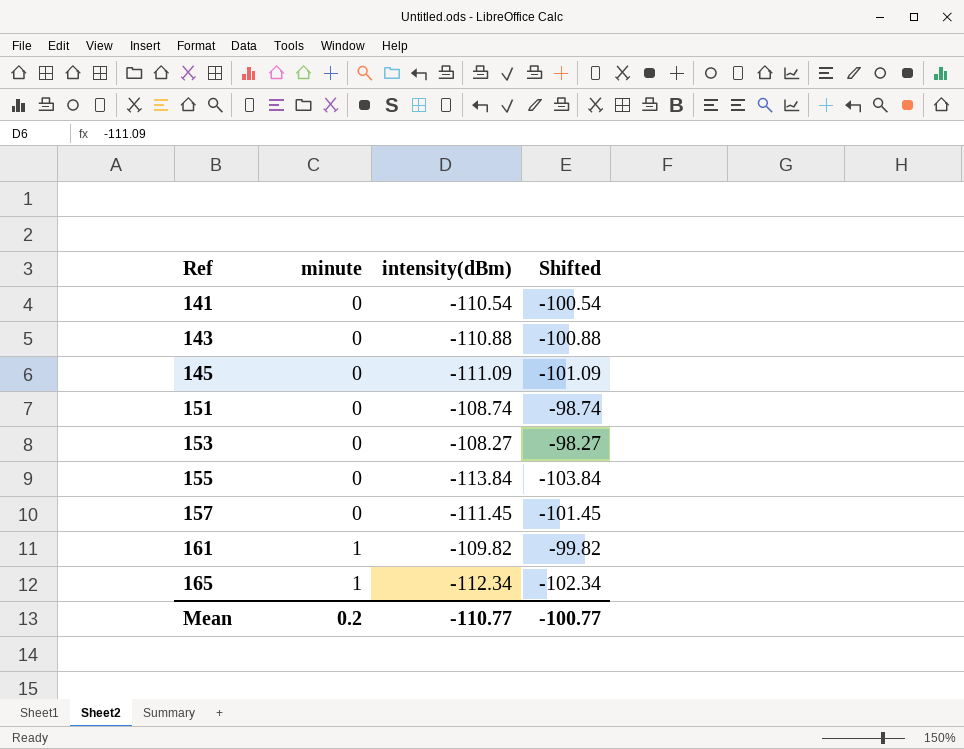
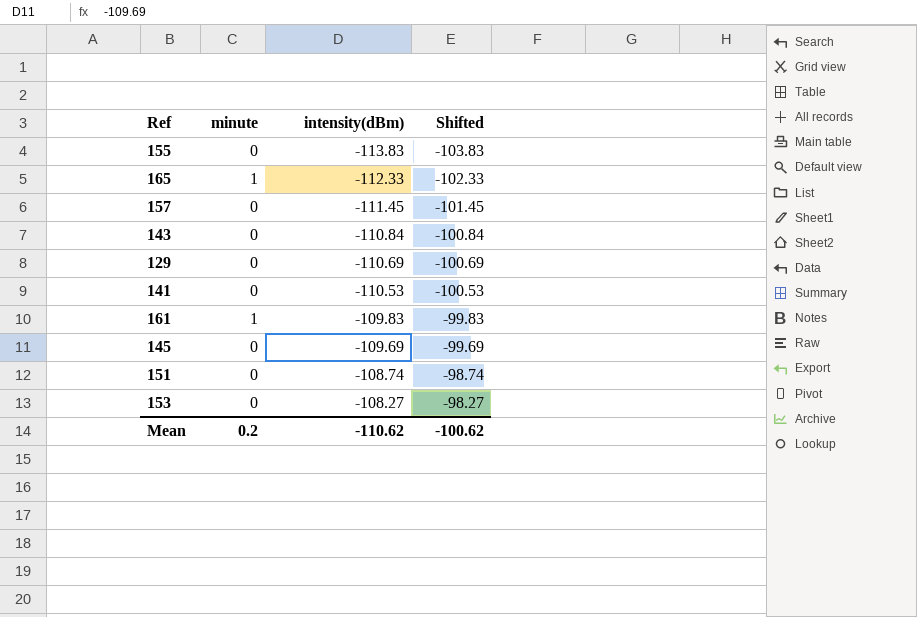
row order: Ref ascending -> intensity(dBm) ascending
155 | intensity(dBm): -113.84 -> -113.83
155 | Shifted: -103.84 -> -103.83
165 | intensity(dBm): -112.34 -> -112.33
165 | Shifted: -102.34 -> -102.33
143 | intensity(dBm): -110.88 -> -110.84
143 | Shifted: -100.88 -> -100.84
row 129: none -> 0 | -110.69 | -100.69
141 | intensity(dBm): -110.54 -> -110.53
141 | Shifted: -100.54 -> -100.53
161 | intensity(dBm): -109.82 -> -109.83
161 | Shifted: -99.82 -> -99.83
145 | intensity(dBm): -111.09 -> -109.69
145 | Shifted: -101.09 -> -99.69
Mean | intensity(dBm): -110.77 -> -110.62
Mean | Shifted: -100.77 -> -100.62

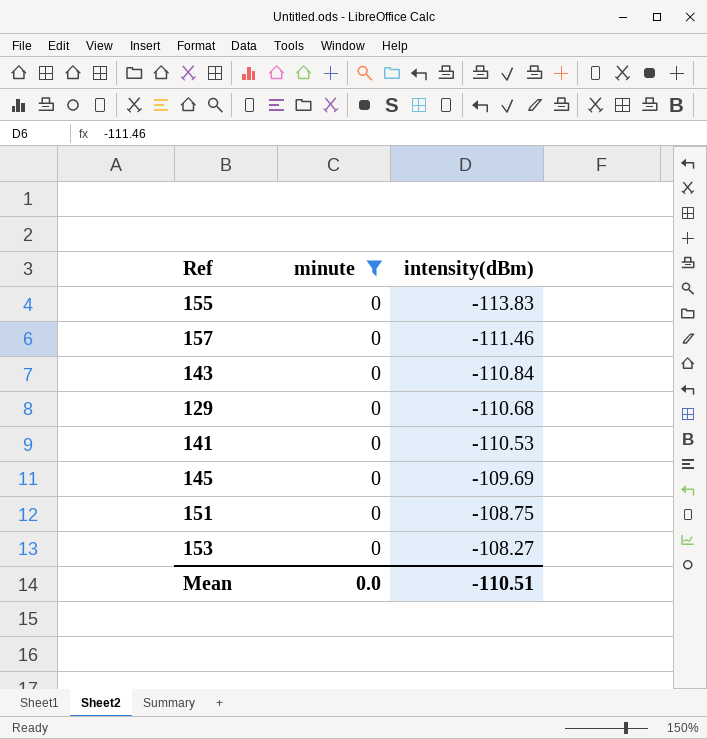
filter: none -> minute = 0
column Shifted | formula: [intensity(dBm)] + 10 -> none
157 | intensity(dBm): -111.45 -> -111.46
129 | intensity(dBm): -110.69 -> -110.68
151 | intensity(dBm): -108.74 -> -108.75
Mean | minute: 0.2 -> 0.0
Mean | intensity(dBm): -110.62 -> -110.51

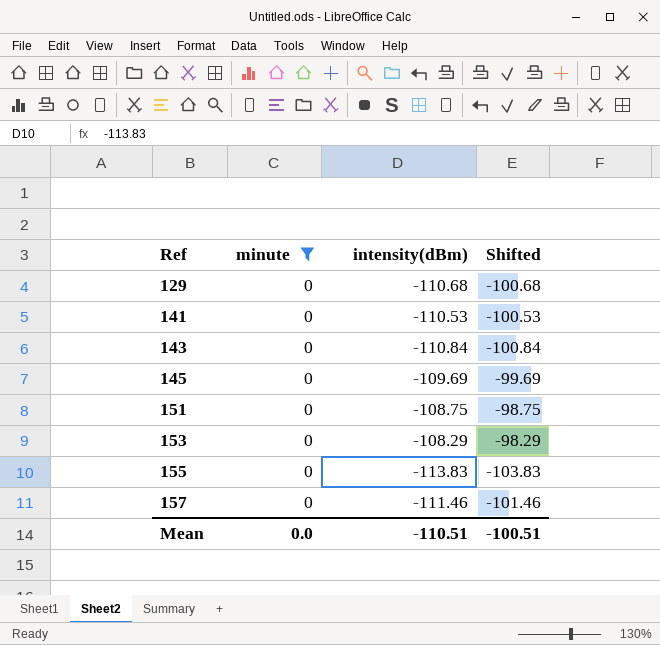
row order: intensity(dBm) ascending -> Ref ascending
column Shifted | formula: none -> [intensity(dBm)] + 10
153 | intensity(dBm): -108.27 -> -108.29

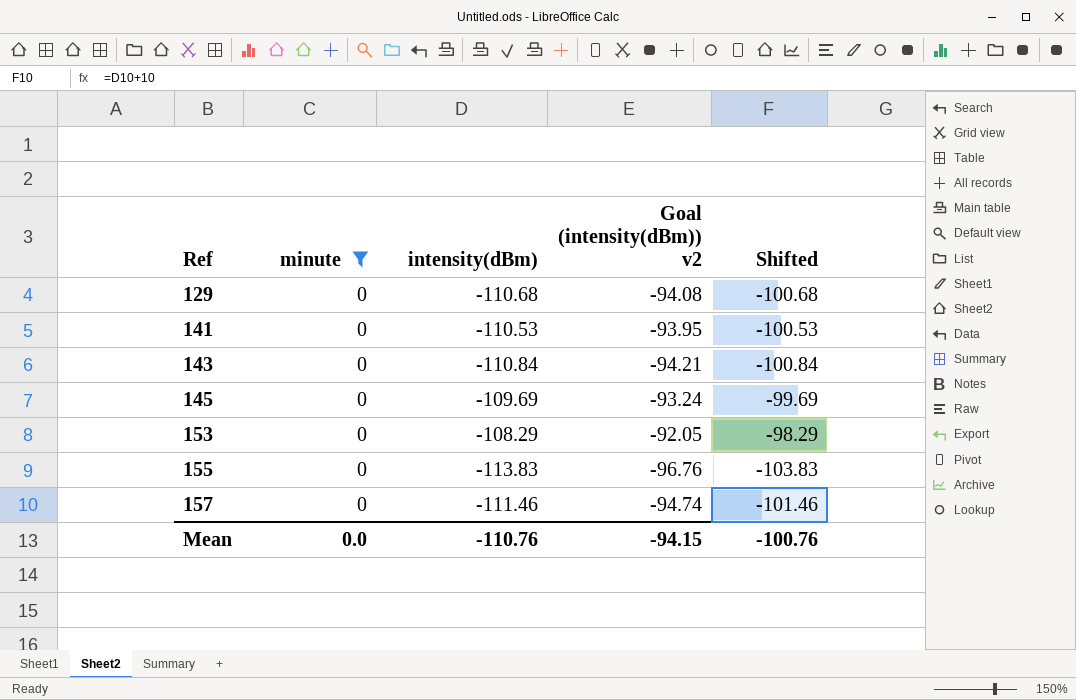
column Goal (intensity(dBm)) v2 | formula: none -> [intensity(dBm)] * 0.85
row 151: 0 | -108.75 | -98.75 -> none
Mean | intensity(dBm): -110.51 -> -110.76
Mean | Shifted: -100.51 -> -100.76

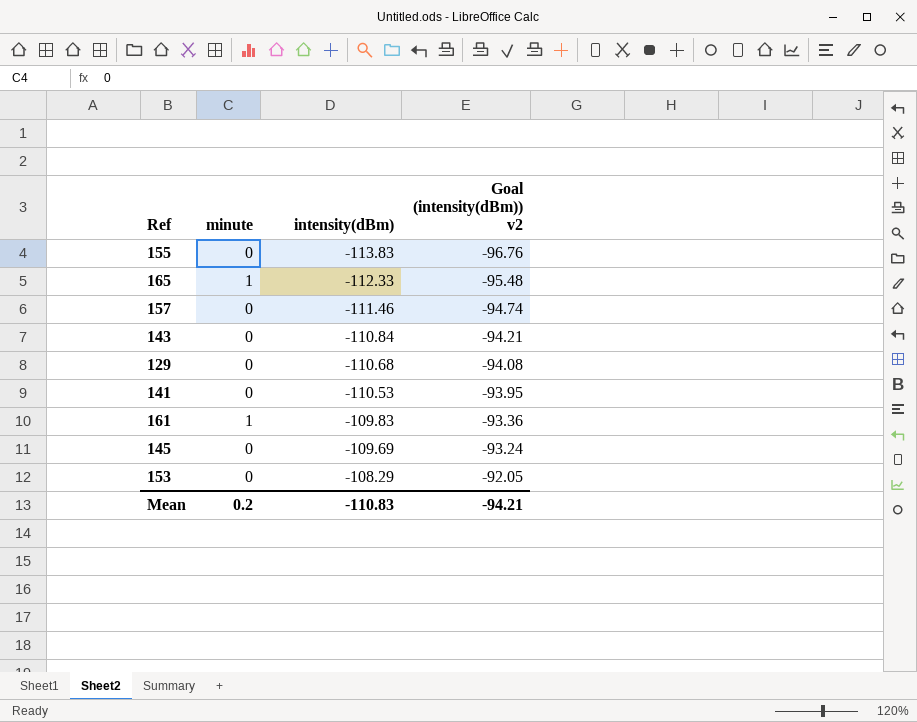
filter: minute = 0 -> none
row order: Ref ascending -> intensity(dBm) ascending
column Shifted | formula: [intensity(dBm)] + 10 -> none
Mean | minute: 0.0 -> 0.2
Mean | intensity(dBm): -110.76 -> -110.83
Mean | Goal (intensity(dBm)) v2: -94.15 -> -94.21

